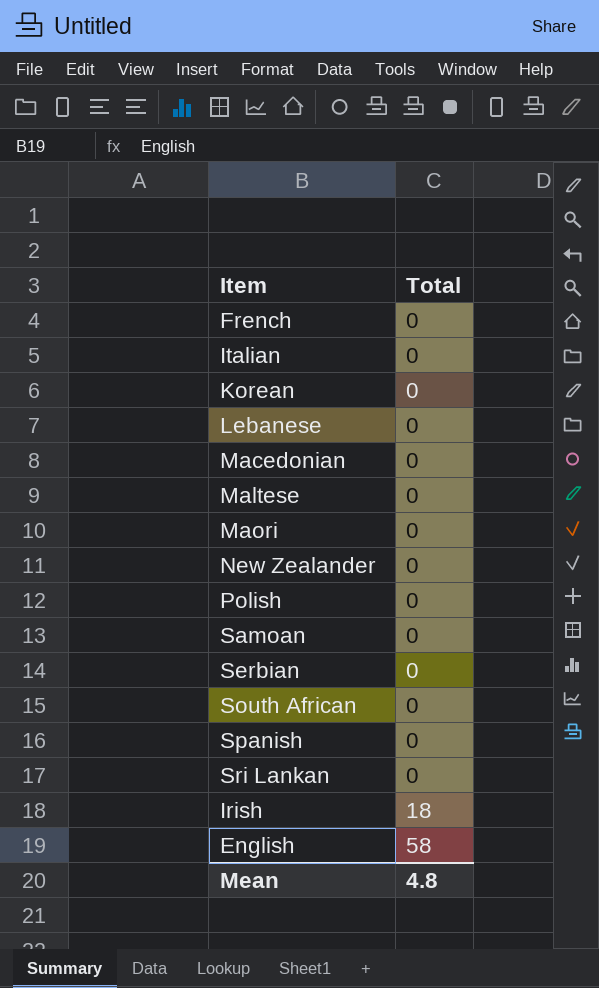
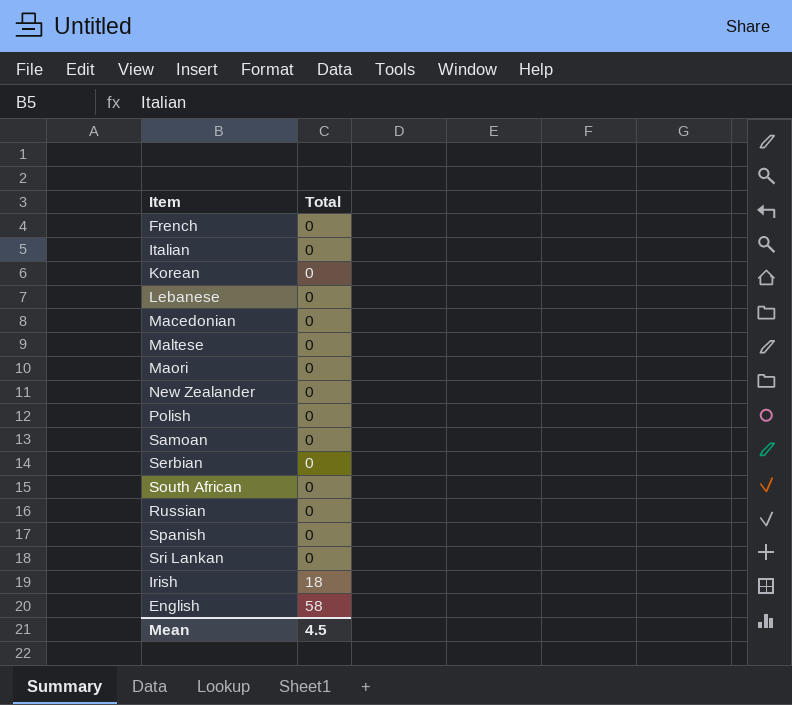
row Russian: none -> 0
Mean | Total: 4.8 -> 4.5

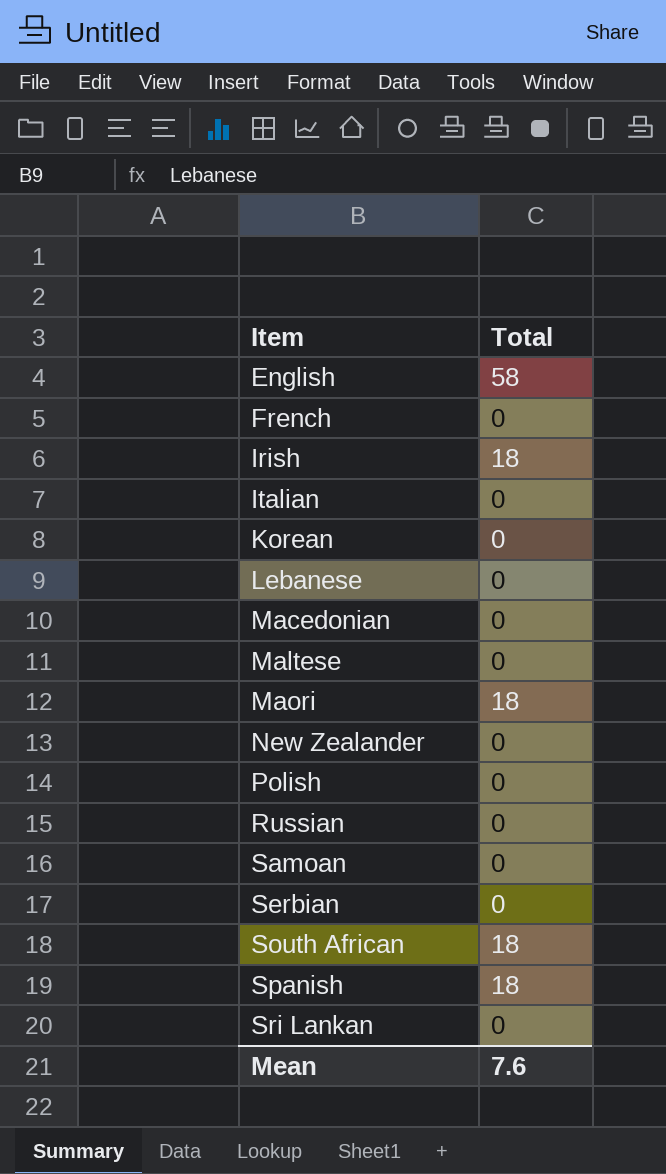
row order: Total ascending -> Item ascending
Maori | Total: 0 -> 18
South African | Total: 0 -> 18
Spanish | Total: 0 -> 18
Mean | Total: 4.5 -> 7.6

